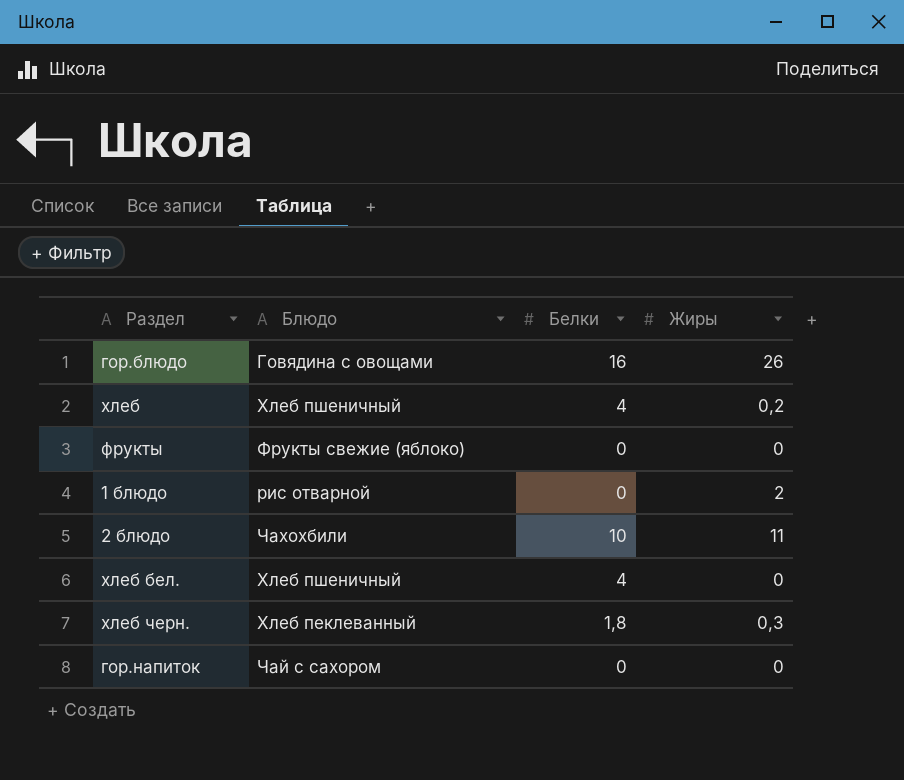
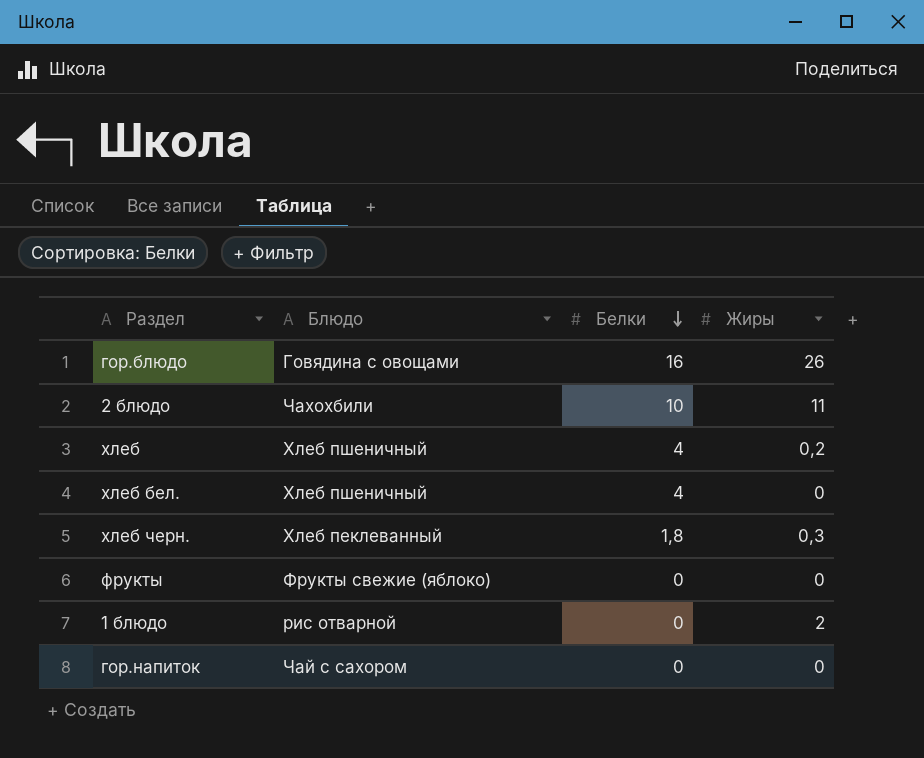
row order: none -> Белки descending

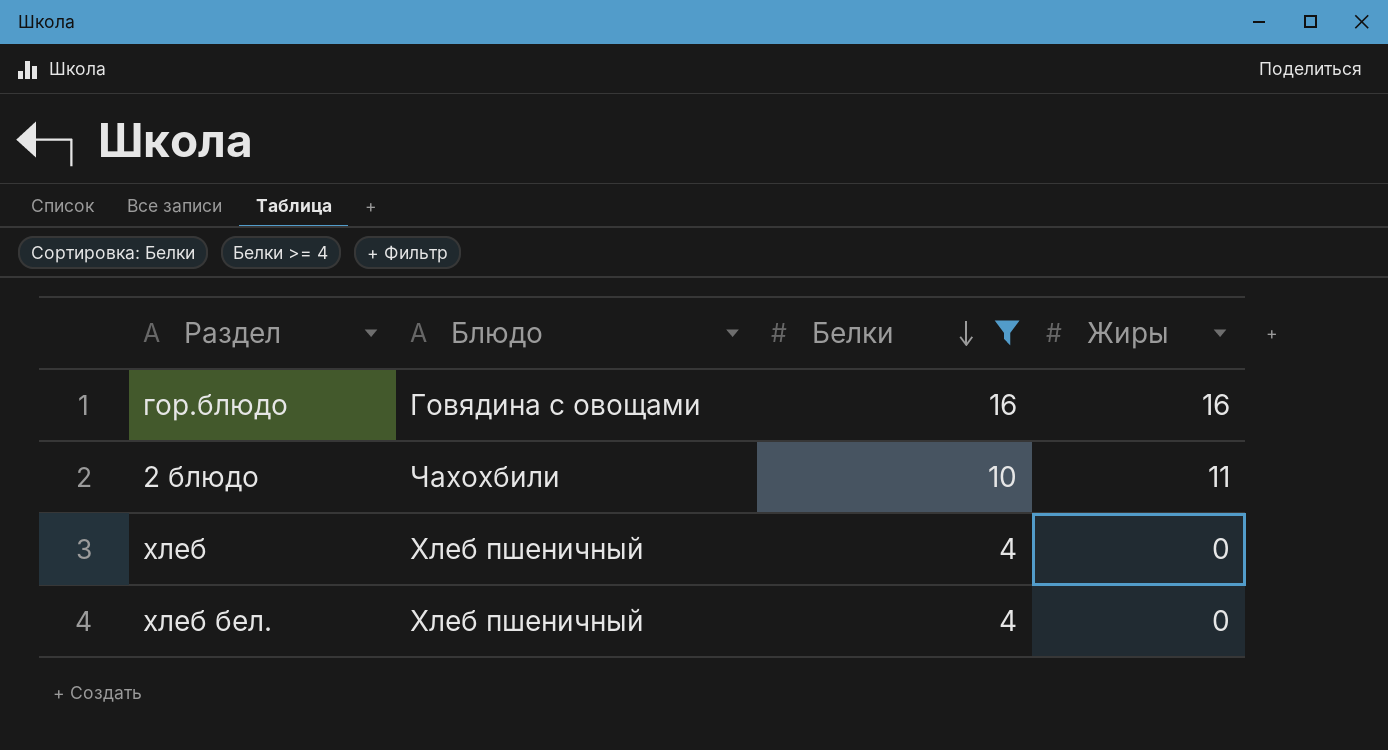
filter: none -> Белки >= 4
гор.блюдо | Жиры: 26 -> 16
хлеб | Жиры: 0,2 -> 0

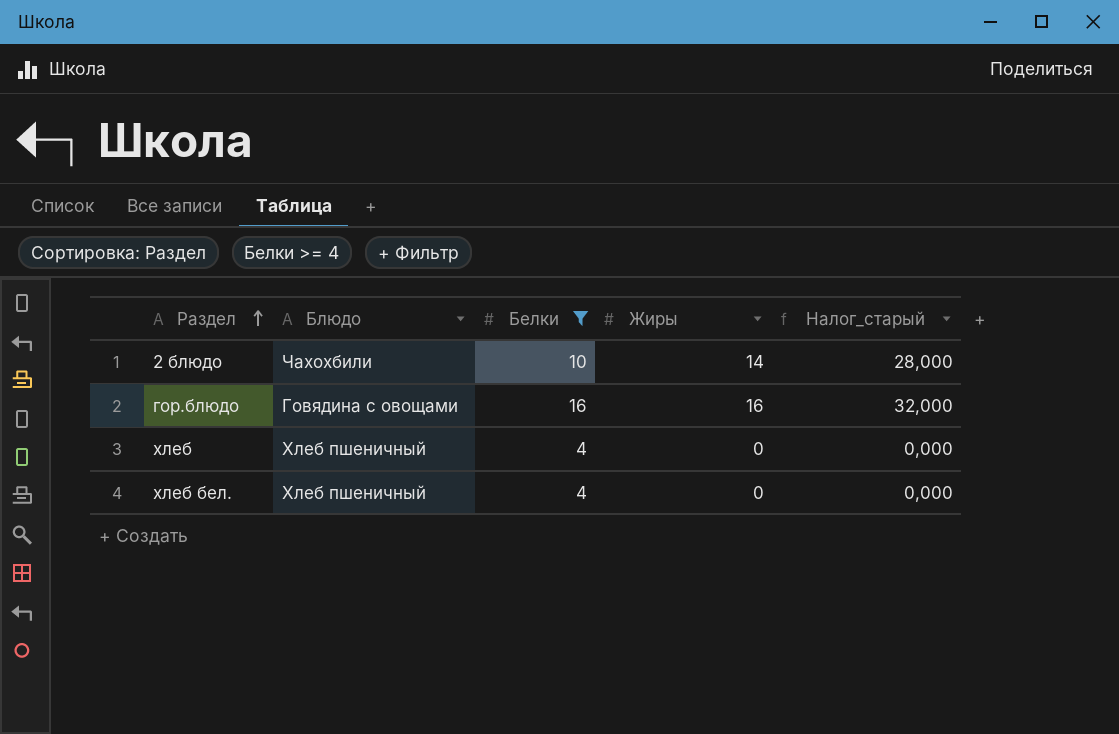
row order: Белки descending -> Раздел ascending
column Налог_старый | formula: none -> [Жиры] * 2
2 блюдо | Жиры: 11 -> 14

